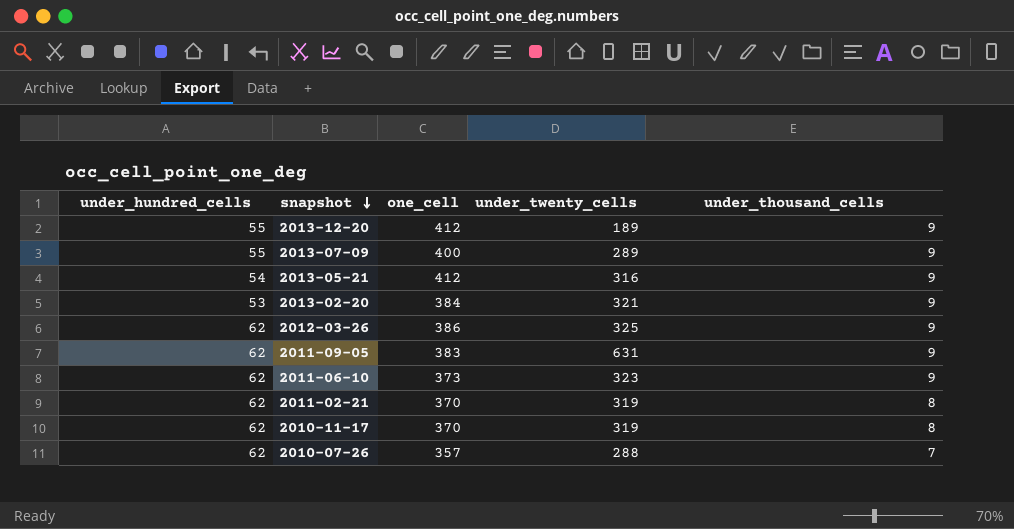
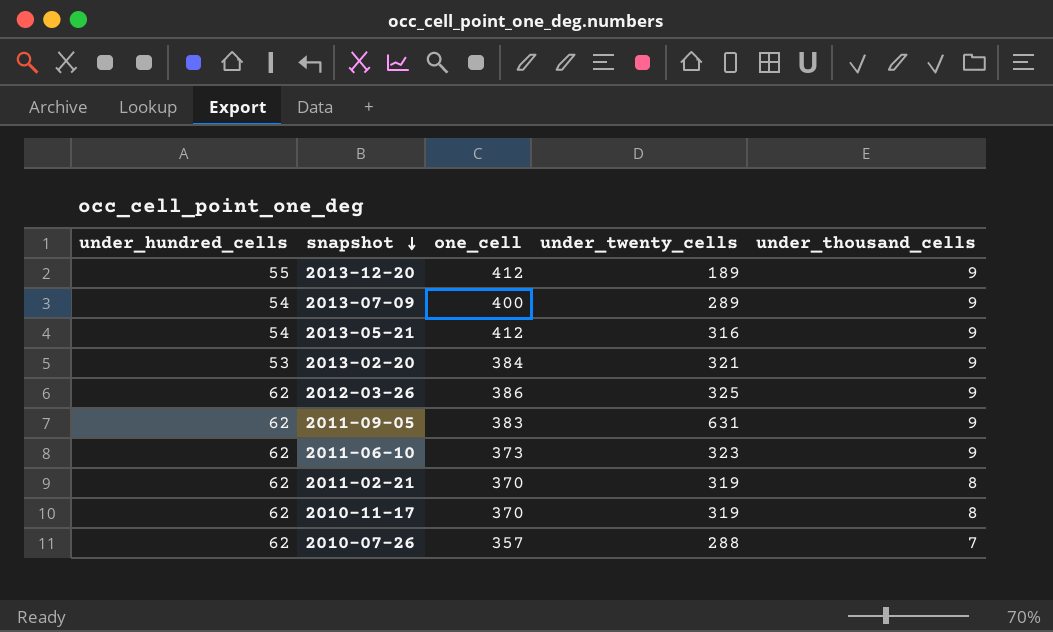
2013-07-09 | under_hundred_cells: 55 -> 54

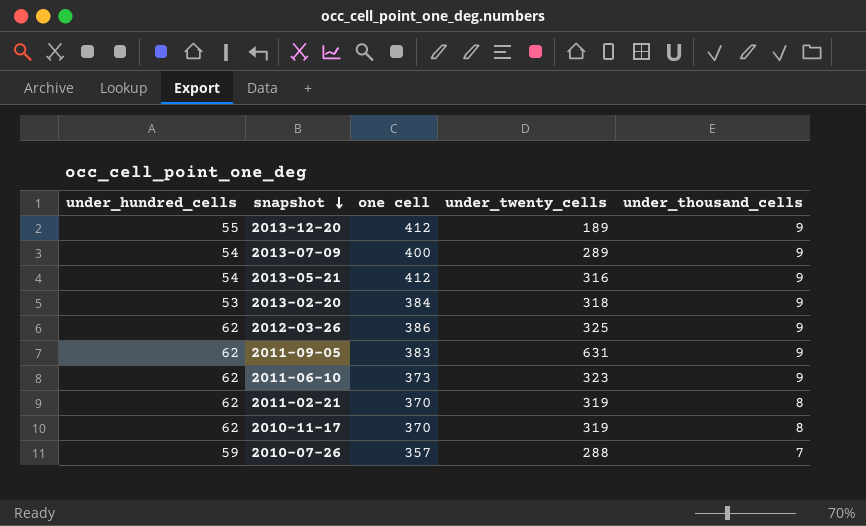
column name: one_cell -> one cell
2013-02-20 | under_twenty_cells: 321 -> 318
2010-07-26 | under_hundred_cells: 62 -> 59

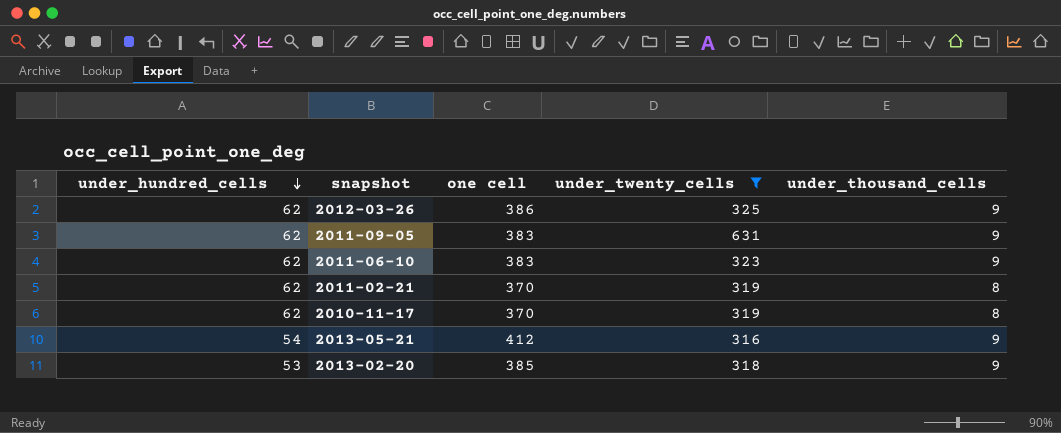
filter: none -> under_twenty_cells >= 316
row order: snapshot descending -> under_hundred_cells descending
2011-06-10 | one cell: 373 -> 383
2013-02-20 | one cell: 384 -> 385

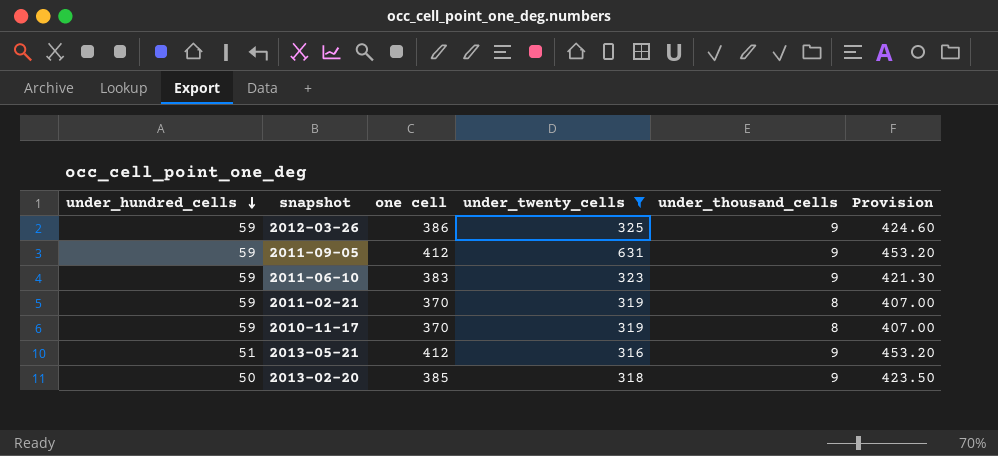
column Provision | formula: none -> [one cell] * 1.1
2012-03-26 | under_hundred_cells: 62 -> 59
2011-09-05 | under_hundred_cells: 62 -> 59
2011-09-05 | one cell: 383 -> 412
2011-06-10 | under_hundred_cells: 62 -> 59
2011-02-21 | under_hundred_cells: 62 -> 59
2010-11-17 | under_hundred_cells: 62 -> 59
2013-05-21 | under_hundred_cells: 54 -> 51
2013-02-20 | under_hundred_cells: 53 -> 50

